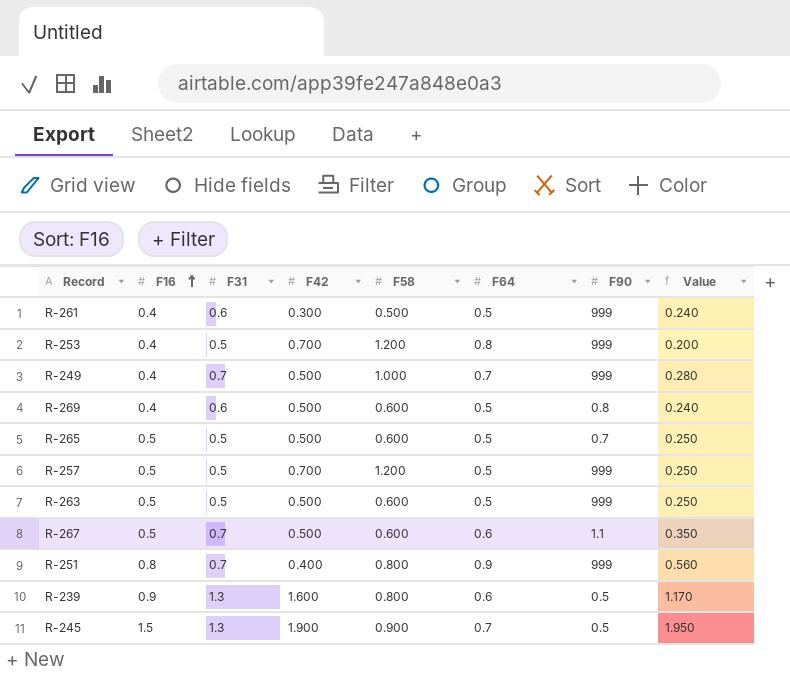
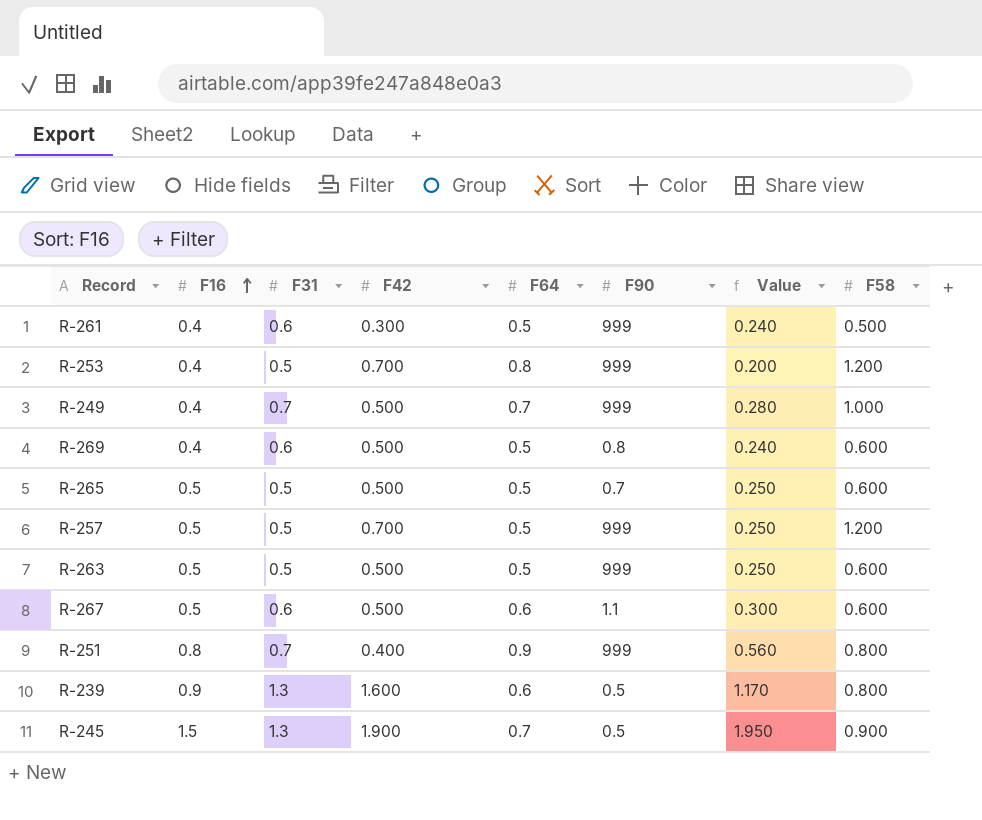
column F58 | position: 5 -> 8
R-267 | F31: 0.7 -> 0.6
R-267 | Value: 0.350 -> 0.300

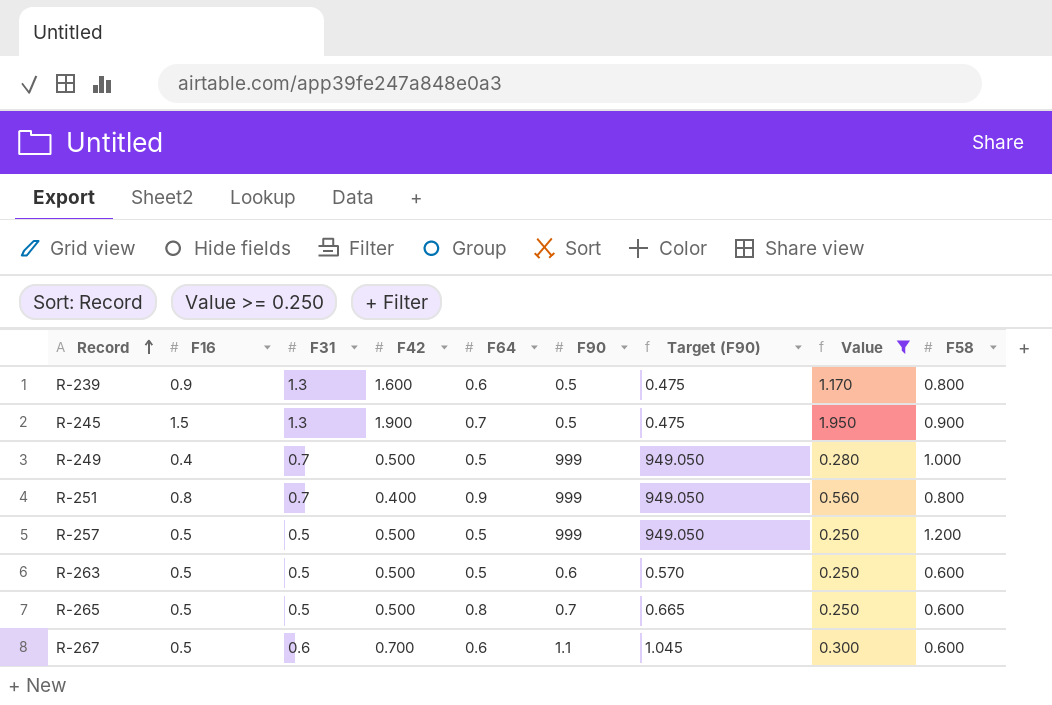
filter: none -> Value >= 0.250
row order: F16 ascending -> Record ascending
column Target (F90) | formula: none -> [F90] * 0.95
R-249 | F64: 0.7 -> 0.5
R-257 | F42: 0.700 -> 0.500
R-263 | F90: 999 -> 0.6
R-265 | F64: 0.5 -> 0.8
R-267 | F42: 0.500 -> 0.700

